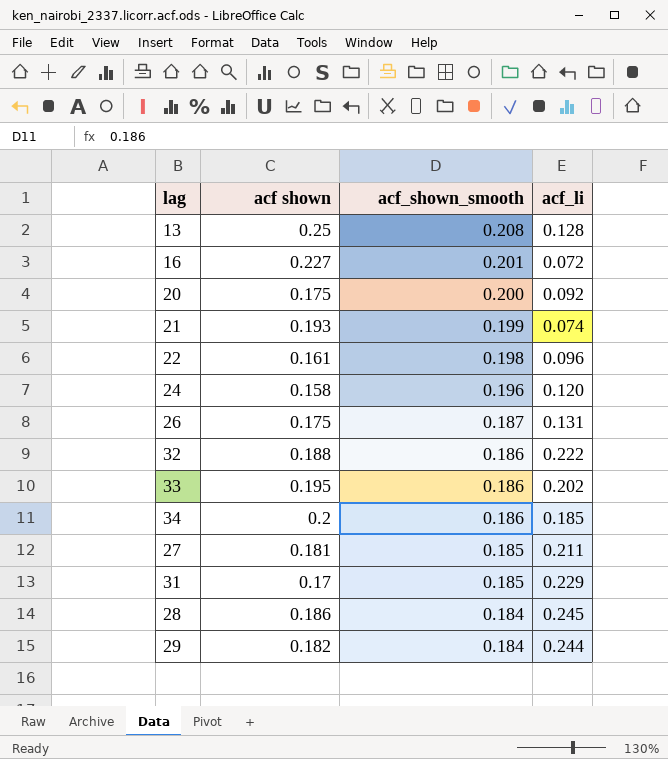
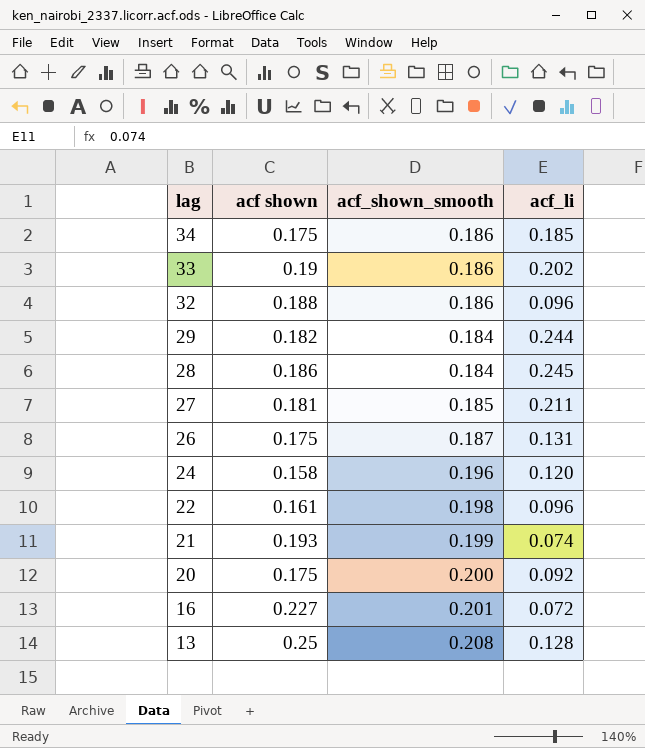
row order: acf_shown_smooth descending -> lag descending
row 31: 0.17 | 0.185 | 0.229 -> none
34 | acf shown: 0.2 -> 0.175
33 | acf shown: 0.195 -> 0.19
32 | acf_li: 0.222 -> 0.096

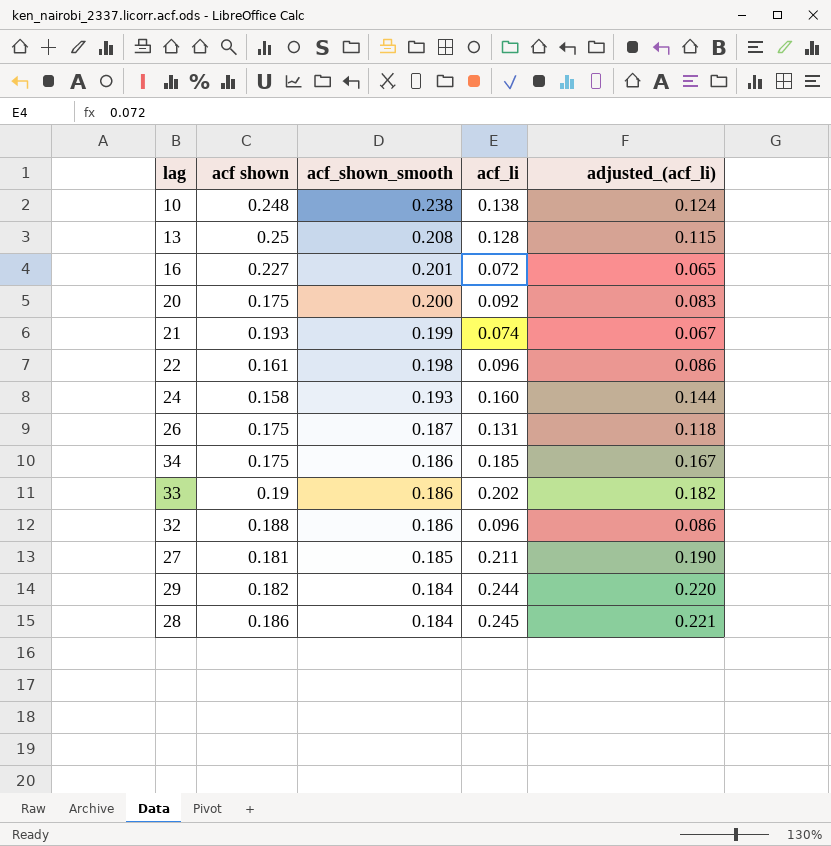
row order: lag descending -> acf_shown_smooth descending
column adjusted_(acf_li) | formula: none -> [acf_li] * 0.9
row 10: none -> 0.248 | 0.238 | 0.138 | 0.124
24 | acf_shown_smooth: 0.196 -> 0.193
24 | acf_li: 0.120 -> 0.160

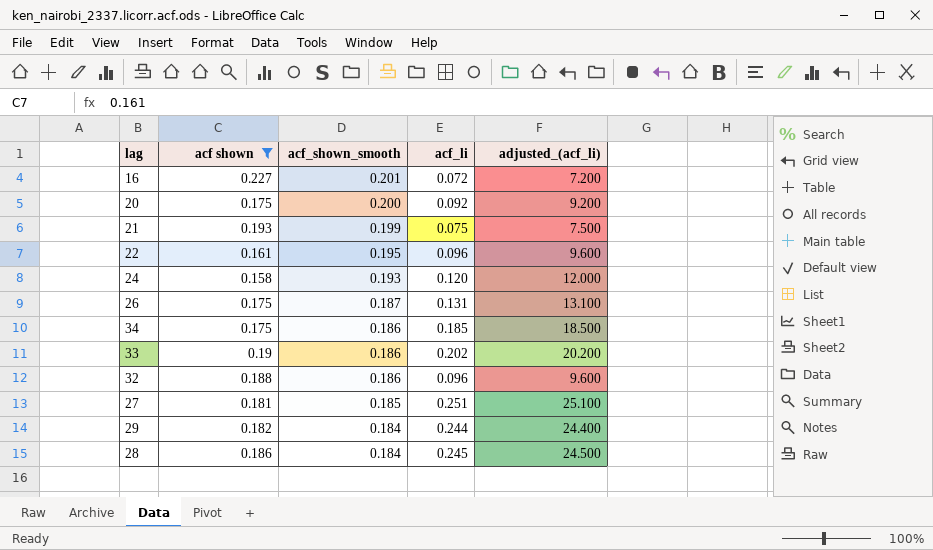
filter: none -> acf shown <= 0.227
column adjusted_(acf_li) | formula: [acf_li] * 0.9 -> [acf_li] * 100
21 | acf_li: 0.074 -> 0.075
22 | acf_shown_smooth: 0.198 -> 0.195
24 | acf_li: 0.160 -> 0.120
27 | acf_li: 0.211 -> 0.251

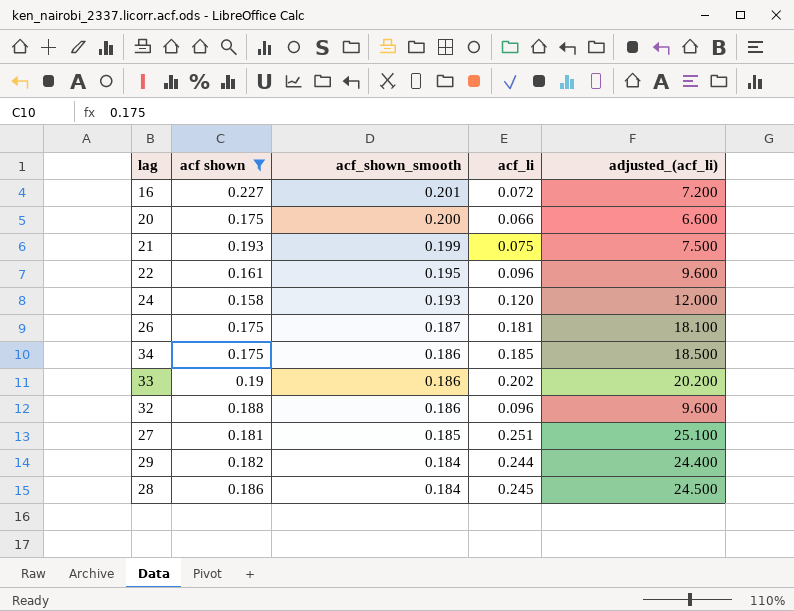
20 | acf_li: 0.092 -> 0.066
20 | adjusted_(acf_li): 9.200 -> 6.600
26 | acf_li: 0.131 -> 0.181
26 | adjusted_(acf_li): 13.100 -> 18.100

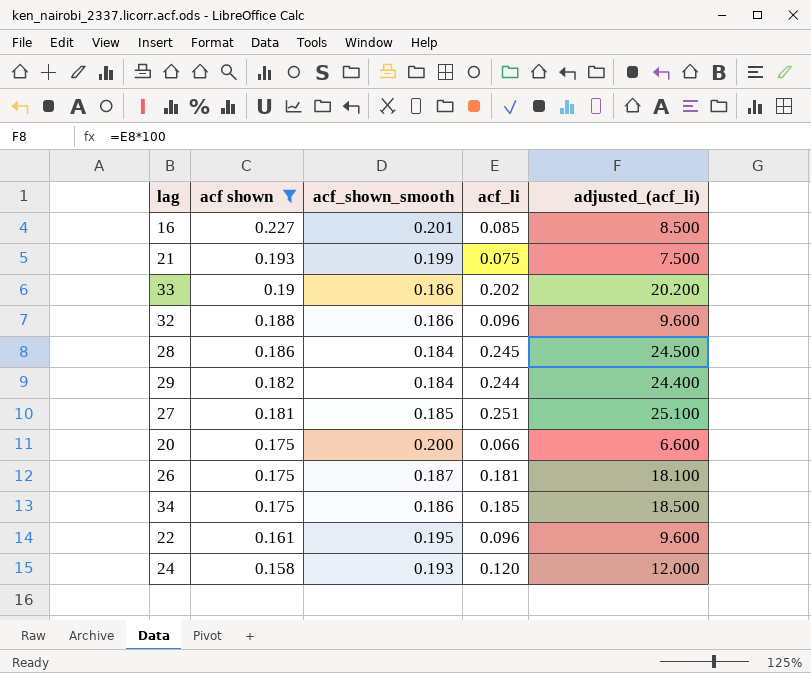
row order: acf_shown_smooth descending -> acf shown descending
16 | acf_li: 0.072 -> 0.085
16 | adjusted_(acf_li): 7.200 -> 8.500

